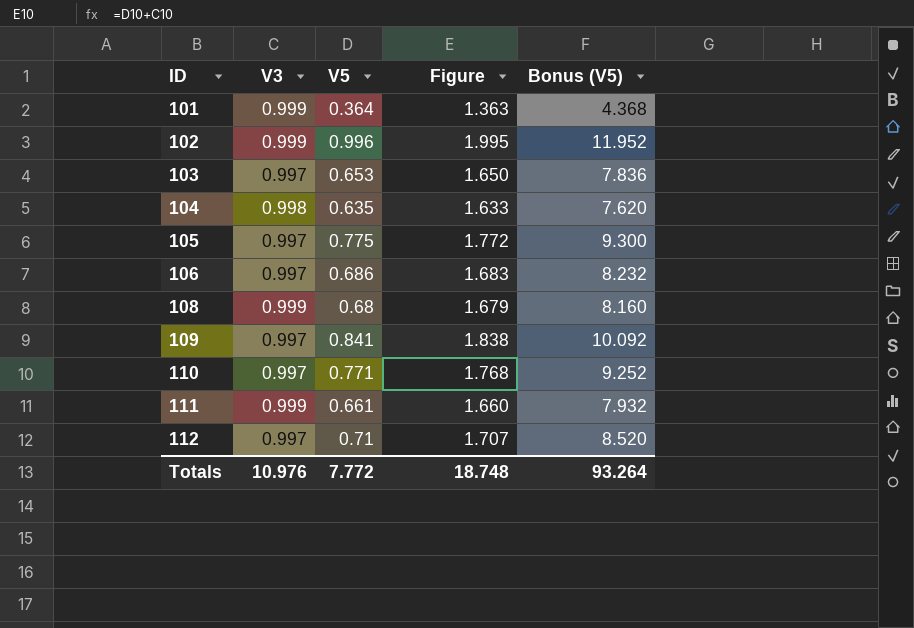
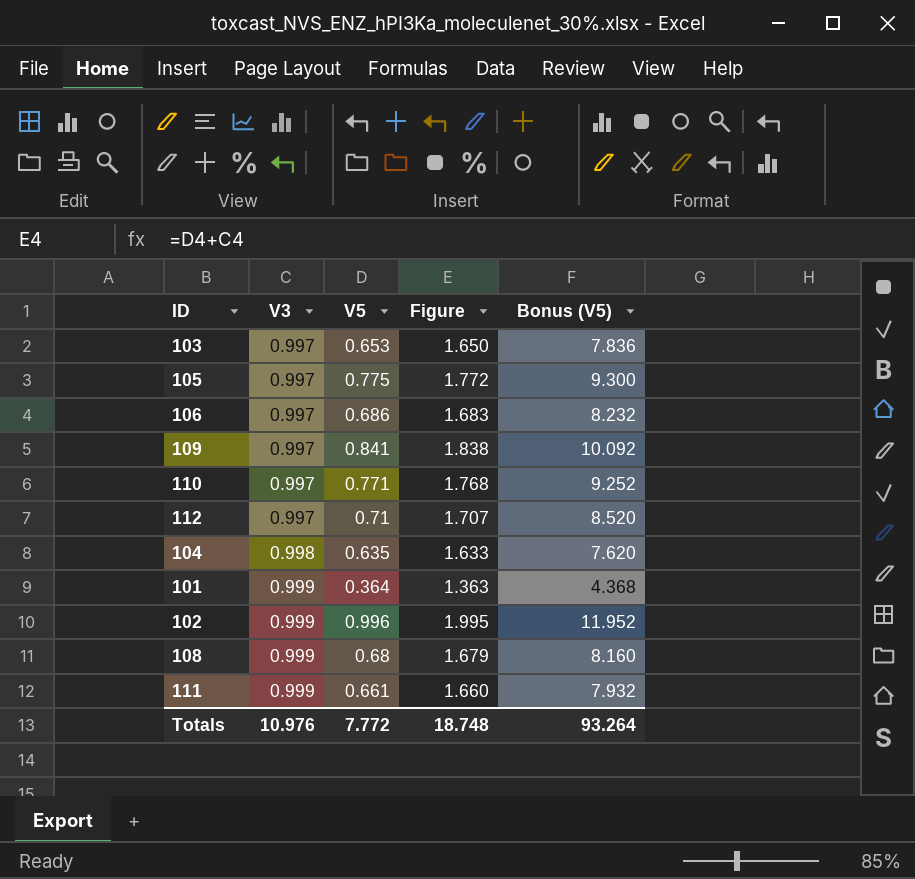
row order: ID ascending -> V3 ascending

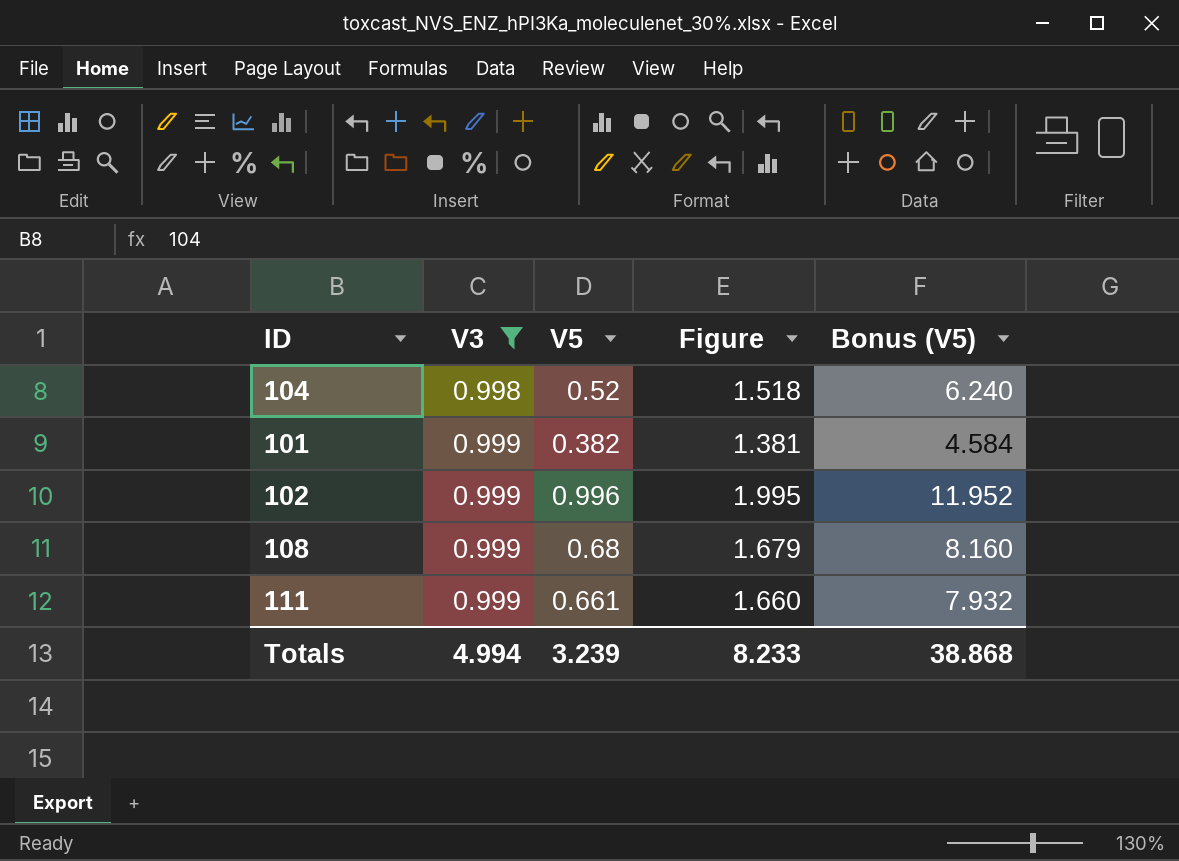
filter: none -> V3 != 0.997
104 | V5: 0.635 -> 0.52
104 | Figure: 1.633 -> 1.518
104 | Bonus (V5): 7.620 -> 6.240
101 | V5: 0.364 -> 0.382
101 | Figure: 1.363 -> 1.381
101 | Bonus (V5): 4.368 -> 4.584
Totals | V3: 10.976 -> 4.994
Totals | V5: 7.772 -> 3.239
Totals | Figure: 18.748 -> 8.233
Totals | Bonus (V5): 93.264 -> 38.868

